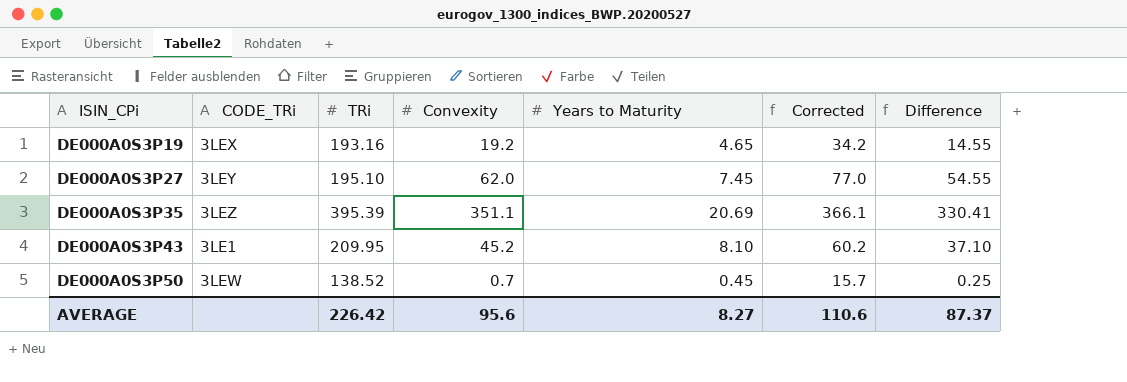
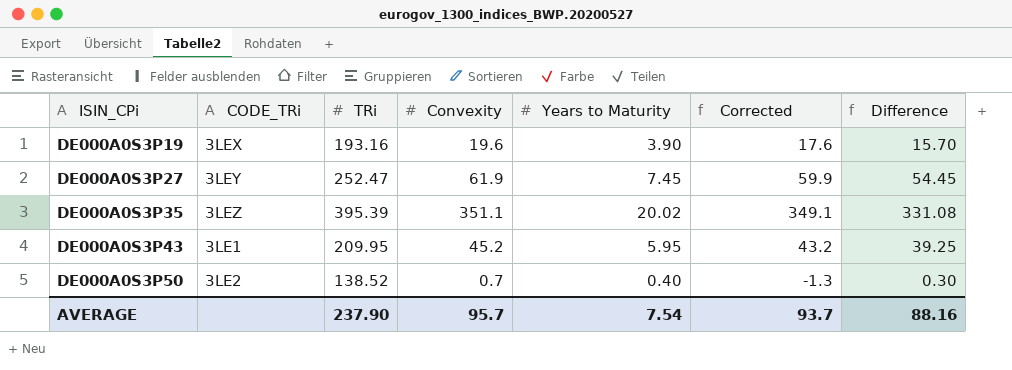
column Corrected | formula: [Convexity] + 15 -> [Convexity] - 2
DE000A0S3P19 | Convexity: 19.2 -> 19.6
DE000A0S3P19 | Years to Maturity: 4.65 -> 3.90
DE000A0S3P19 | Difference: 14.55 -> 15.70
DE000A0S3P27 | TRi: 195.10 -> 252.47
DE000A0S3P27 | Convexity: 62.0 -> 61.9
DE000A0S3P27 | Difference: 54.55 -> 54.45
DE000A0S3P35 | Years to Maturity: 20.69 -> 20.02
DE000A0S3P35 | Difference: 330.41 -> 331.08
DE000A0S3P43 | Years to Maturity: 8.10 -> 5.95
DE000A0S3P43 | Difference: 37.10 -> 39.25
DE000A0S3P50 | CODE_TRi: 3LEW -> 3LE2
DE000A0S3P50 | Years to Maturity: 0.45 -> 0.40
DE000A0S3P50 | Difference: 0.25 -> 0.30
AVERAGE | TRi: 226.42 -> 237.90
AVERAGE | Convexity: 95.6 -> 95.7
AVERAGE | Years to Maturity: 8.27 -> 7.54
AVERAGE | Corrected: 110.6 -> 93.7
AVERAGE | Difference: 87.37 -> 88.16

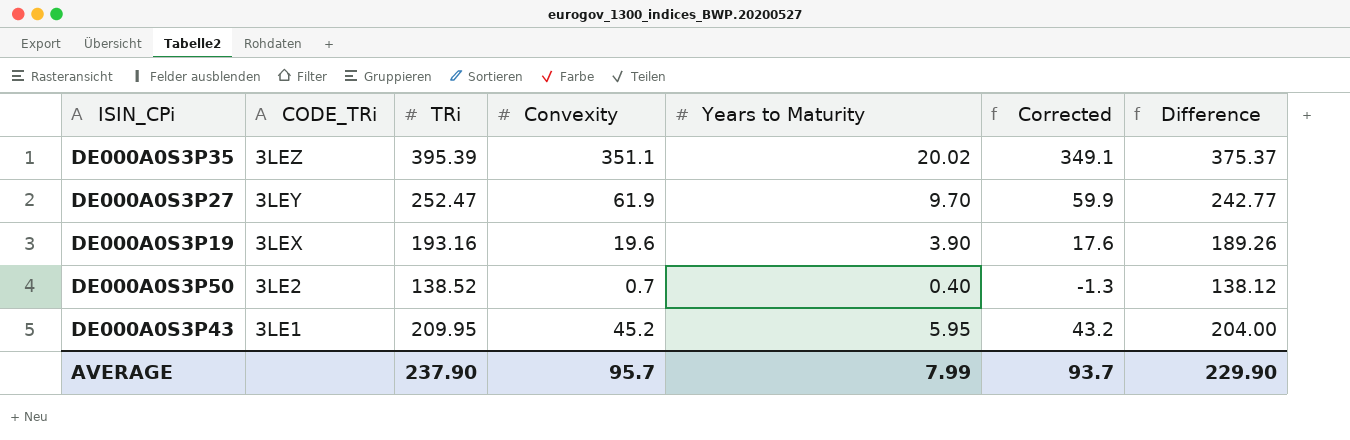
row order: ISIN_CPi ascending -> CODE_TRi descending
column Difference | formula: [Convexity] - [Years to Maturity] -> [TRi] - [Years to Maturity]
DE000A0S3P27 | Years to Maturity: 7.45 -> 9.70
AVERAGE | Years to Maturity: 7.54 -> 7.99
AVERAGE | Difference: 88.16 -> 229.90

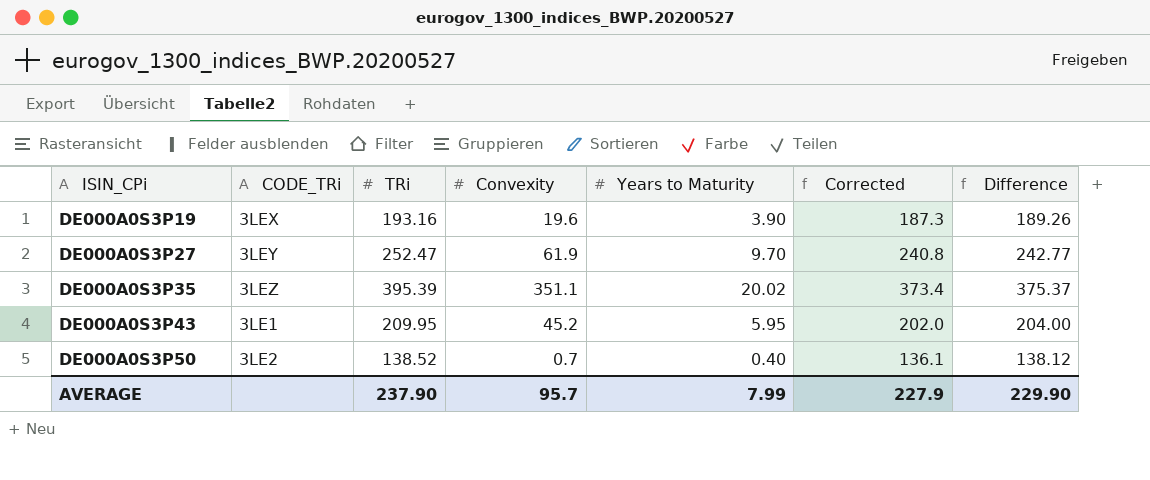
row order: CODE_TRi descending -> ISIN_CPi ascending
column Corrected | formula: [Convexity] - 2 -> [Difference] - 2
AVERAGE | Corrected: 93.7 -> 227.9

